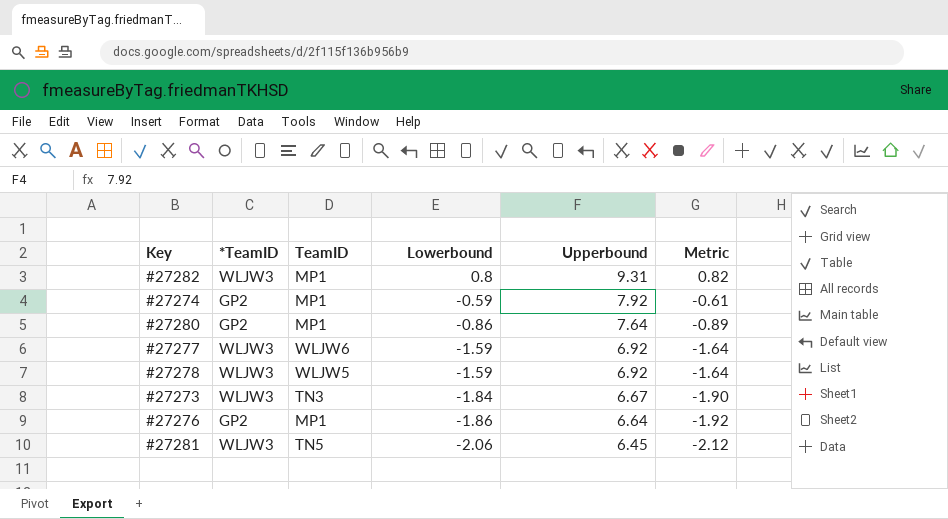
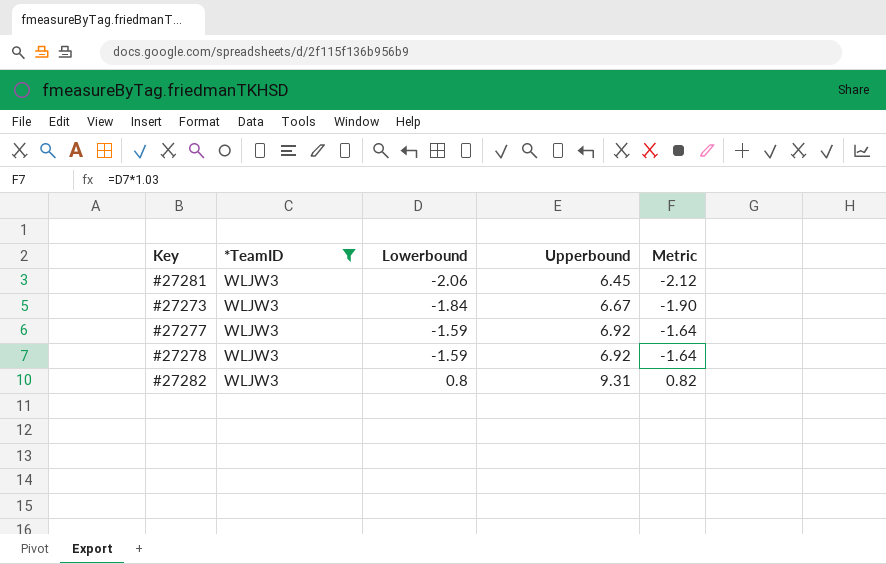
filter: none -> *TeamID = WLJW3
row order: Lowerbound descending -> Lowerbound ascending
column TeamID | position: 3 -> none

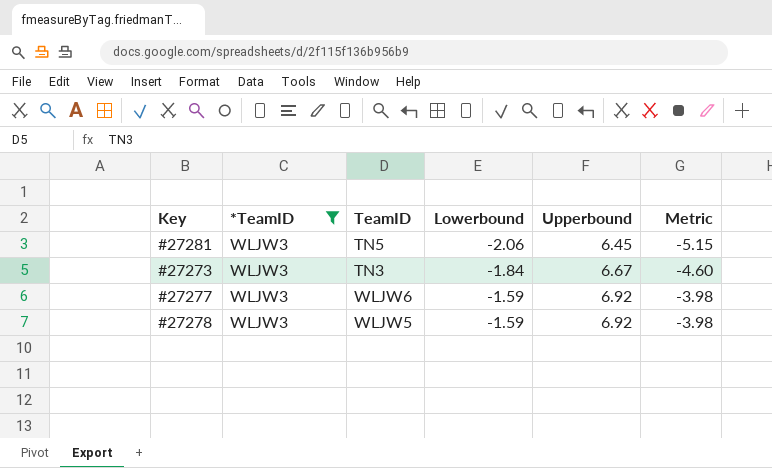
column TeamID | position: none -> 3
column Metric | formula: [Lowerbound] * 1.03 -> [Lowerbound] * 2.5
row #27282: WLJW3 | 0.8 | 9.31 | 0.82 -> none

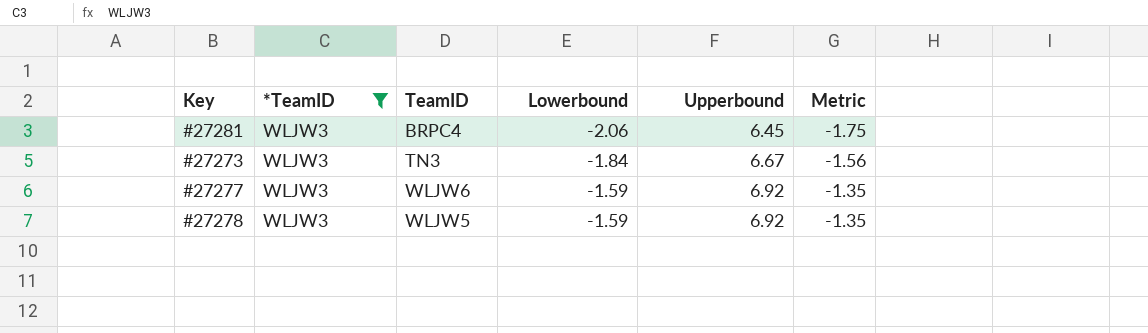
column Metric | formula: [Lowerbound] * 2.5 -> [Lowerbound] * 0.85
#27281 | TeamID: TN5 -> BRPC4

